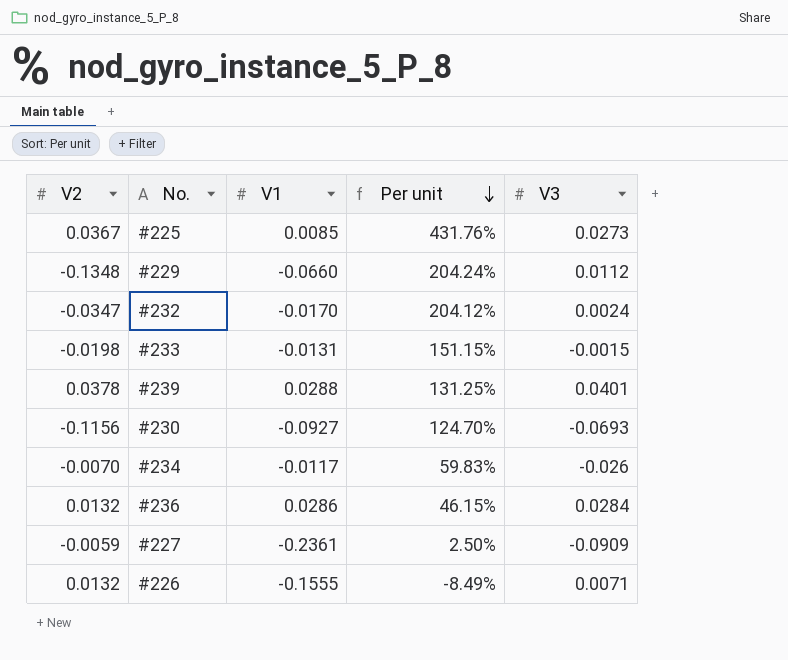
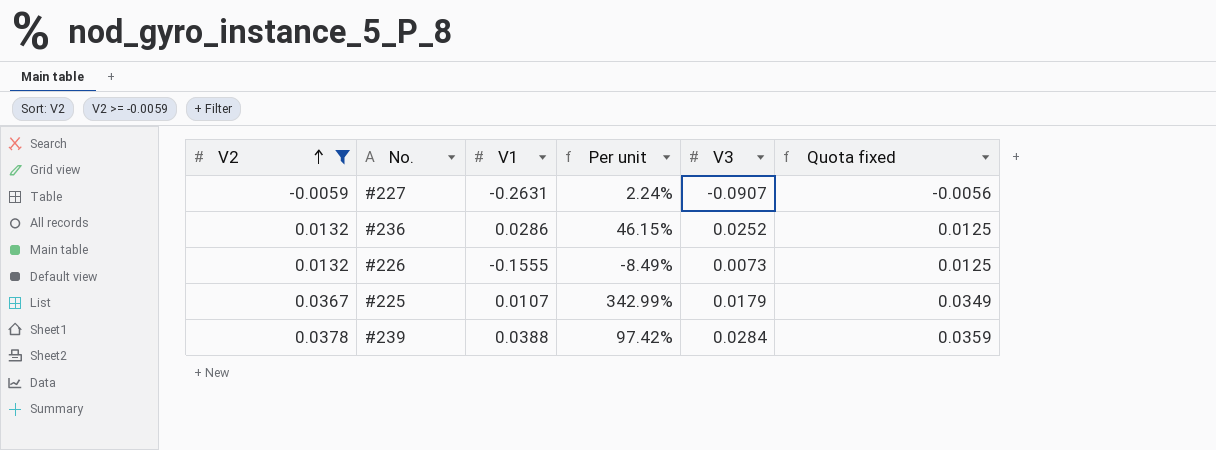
filter: none -> V2 >= -0.0059
row order: Per unit descending -> V2 ascending
column Quota fixed | formula: none -> [V2] * 0.95
#227 | V1: -0.2361 -> -0.2631
#227 | Per unit: 2.50% -> 2.24%
#227 | V3: -0.0909 -> -0.0907
#236 | V3: 0.0284 -> 0.0252
#226 | V3: 0.0071 -> 0.0073
#225 | V1: 0.0085 -> 0.0107
#225 | Per unit: 431.76% -> 342.99%
#225 | V3: 0.0273 -> 0.0179
#239 | V1: 0.0288 -> 0.0388
#239 | Per unit: 131.25% -> 97.42%
#239 | V3: 0.0401 -> 0.0284

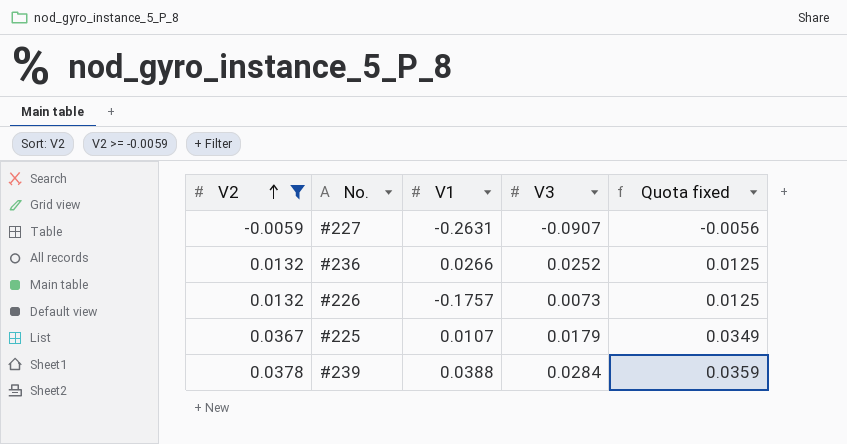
column Per unit | formula: [V2] / [V1] -> none
#236 | V1: 0.0286 -> 0.0266
#226 | V1: -0.1555 -> -0.1757

